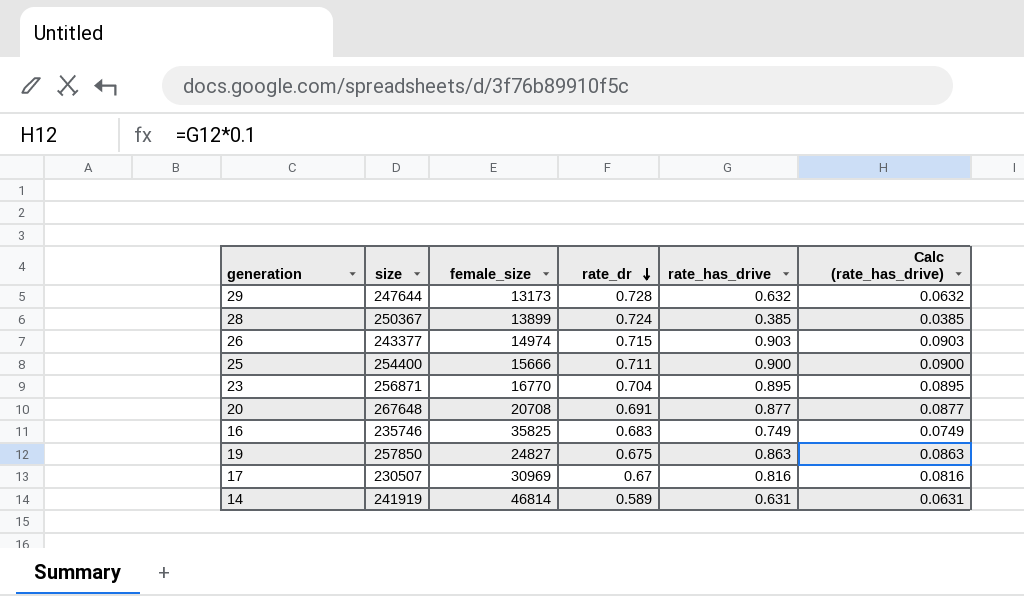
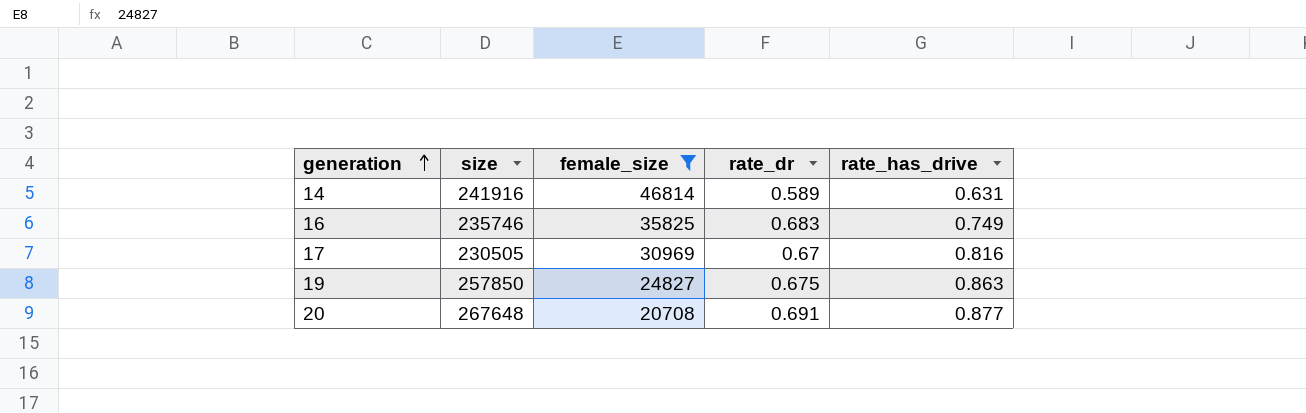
filter: none -> female_size >= 20708
row order: rate_dr descending -> generation ascending
column Calc (rate_has_drive) | formula: [rate_has_drive] * 0.1 -> none
14 | size: 241919 -> 241916
17 | size: 230507 -> 230505

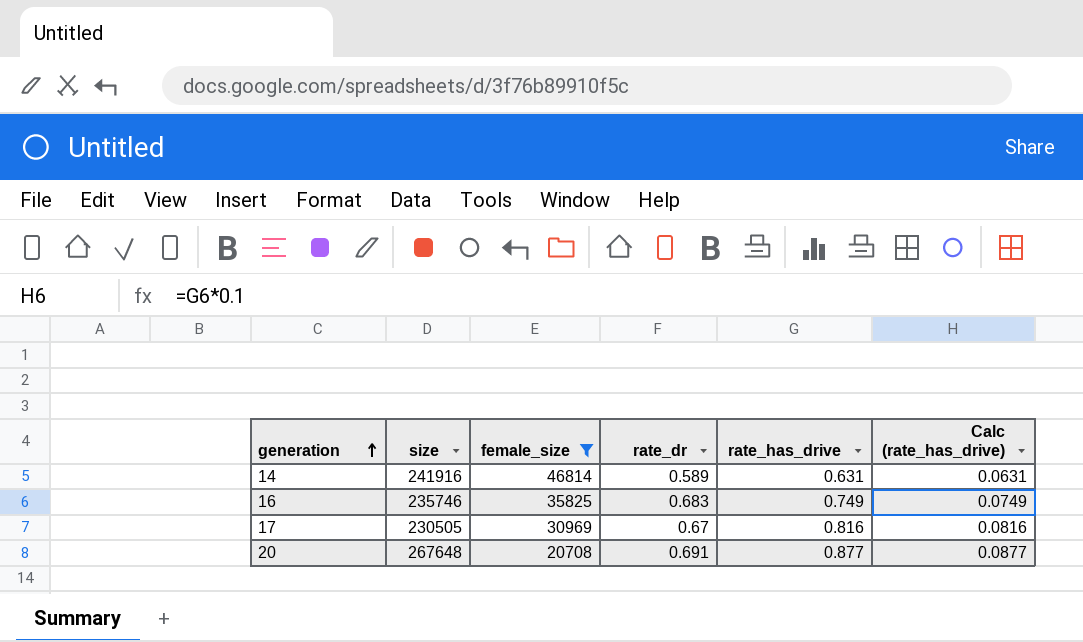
column Calc (rate_has_drive) | formula: none -> [rate_has_drive] * 0.1
row 19: 257850 | 24827 | 0.675 | 0.863 -> none

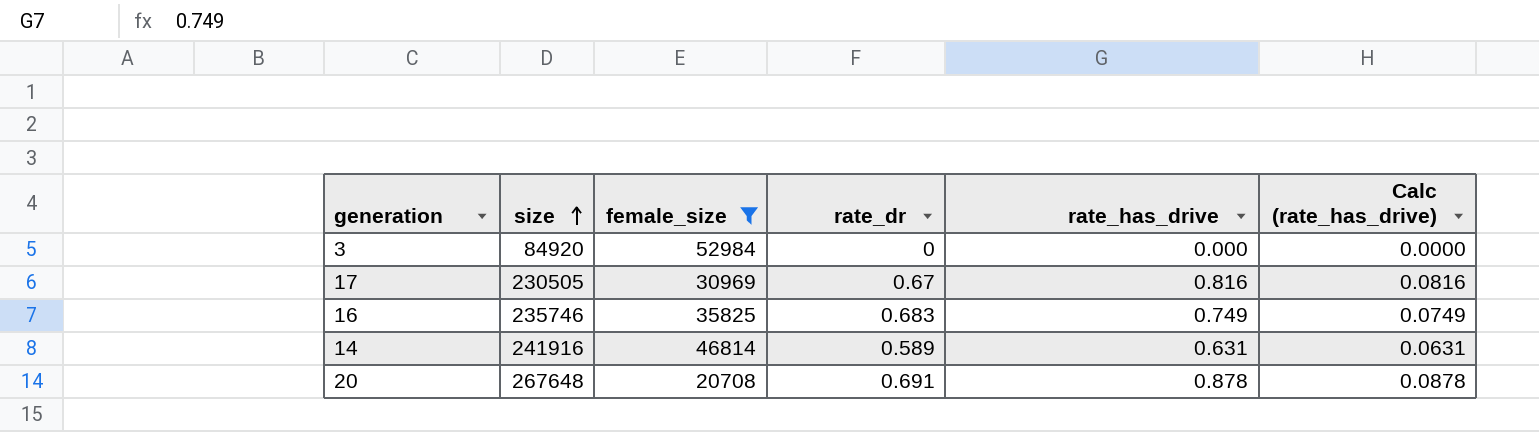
row order: generation ascending -> size ascending
row 3: none -> 84920 | 52984 | 0 | 0.000 | 0.0000
20 | rate_has_drive: 0.877 -> 0.878
20 | Calc (rate_has_drive): 0.0877 -> 0.0878

